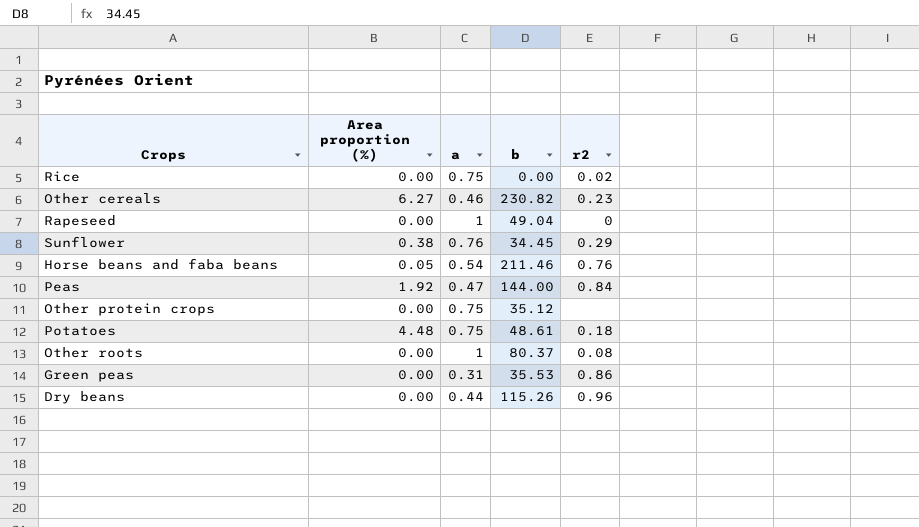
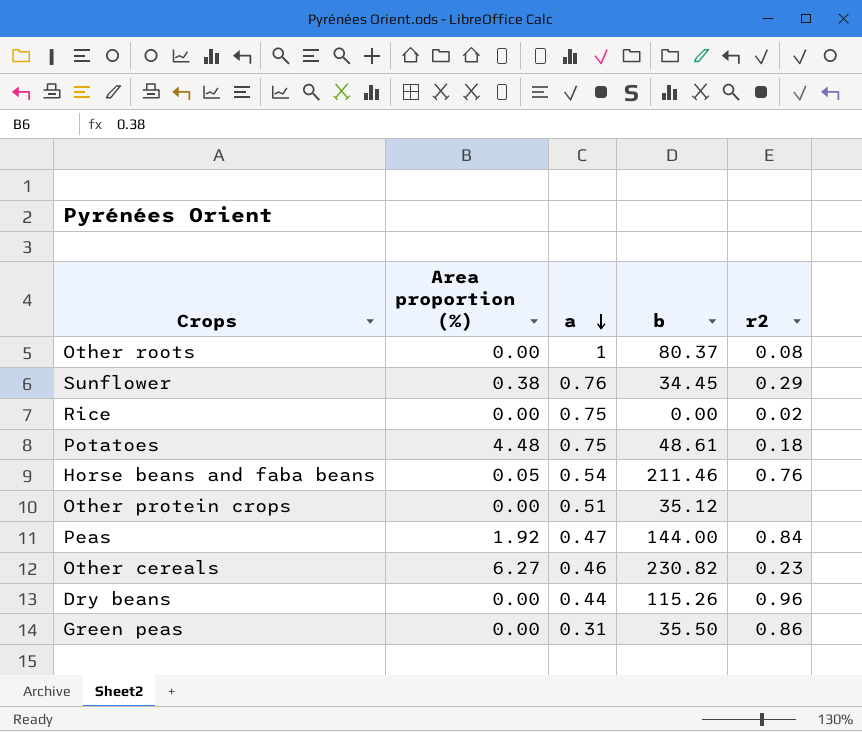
row order: none -> a descending
row Rapeseed: 0.00 | 1 | 49.04 | 0 -> none
Other protein crops | a: 0.75 -> 0.51
Green peas | b: 35.53 -> 35.50

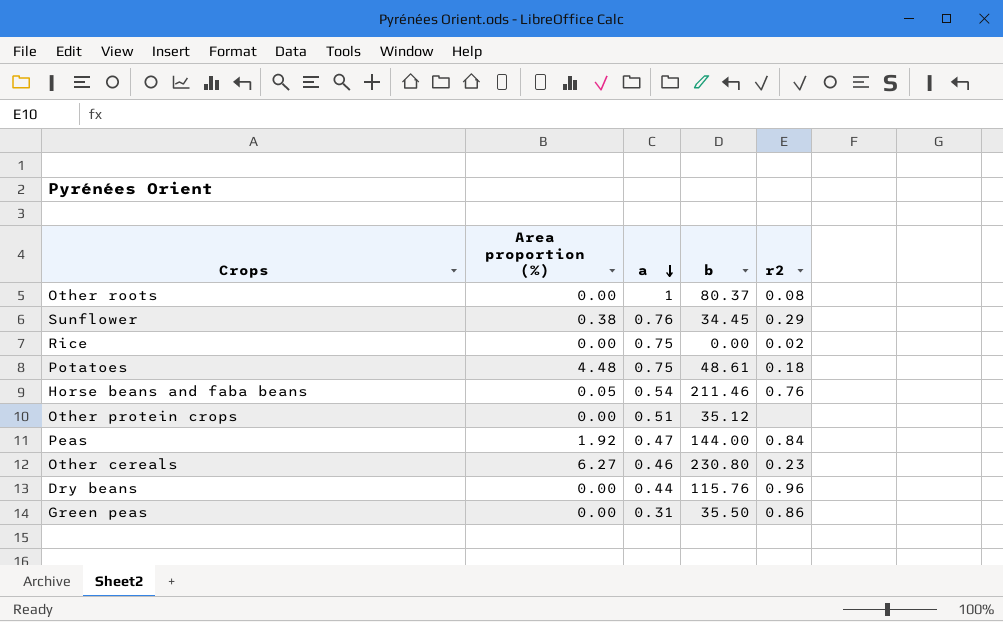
Other cereals | b: 230.82 -> 230.80
Dry beans | b: 115.26 -> 115.76

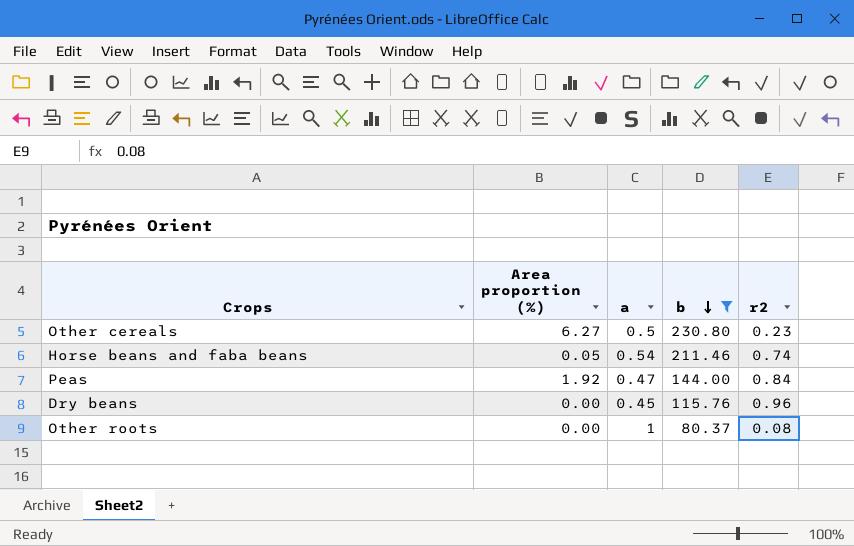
filter: none -> b >= 80.37
row order: a descending -> b descending
Other cereals | a: 0.46 -> 0.5
Horse beans and faba beans | r2: 0.76 -> 0.74
Dry beans | a: 0.44 -> 0.45

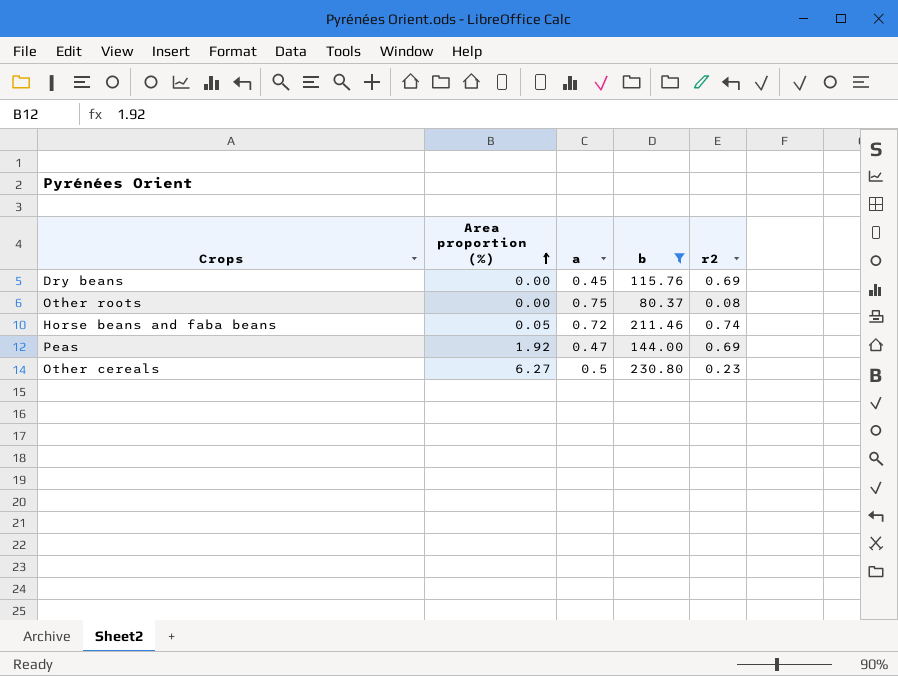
row order: b descending -> Area proportion (%) ascending
Dry beans | r2: 0.96 -> 0.69
Other roots | a: 1 -> 0.75
Horse beans and faba beans | a: 0.54 -> 0.72
Peas | r2: 0.84 -> 0.69

